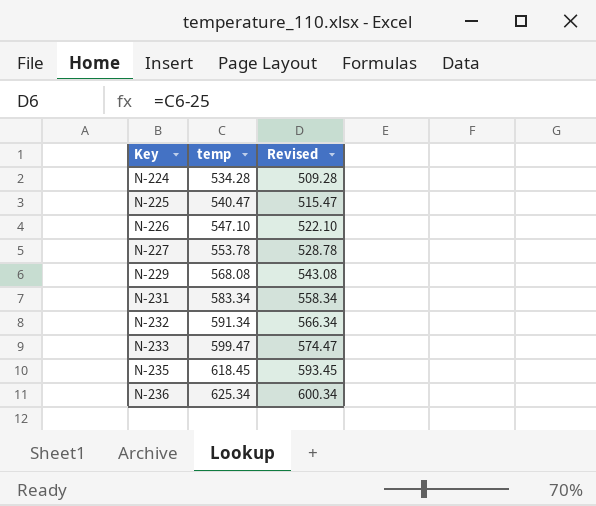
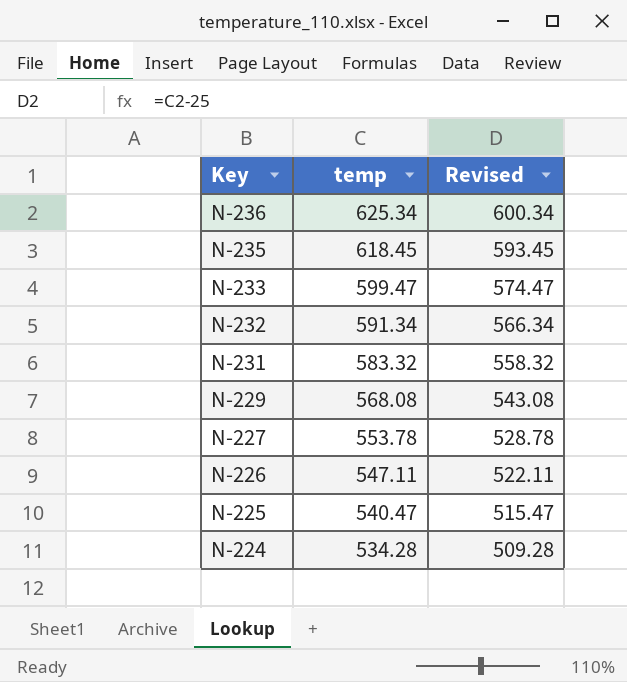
row order: Key ascending -> Key descending
N-231 | temp: 583.34 -> 583.32
N-231 | Revised: 558.34 -> 558.32
N-226 | temp: 547.10 -> 547.11
N-226 | Revised: 522.10 -> 522.11

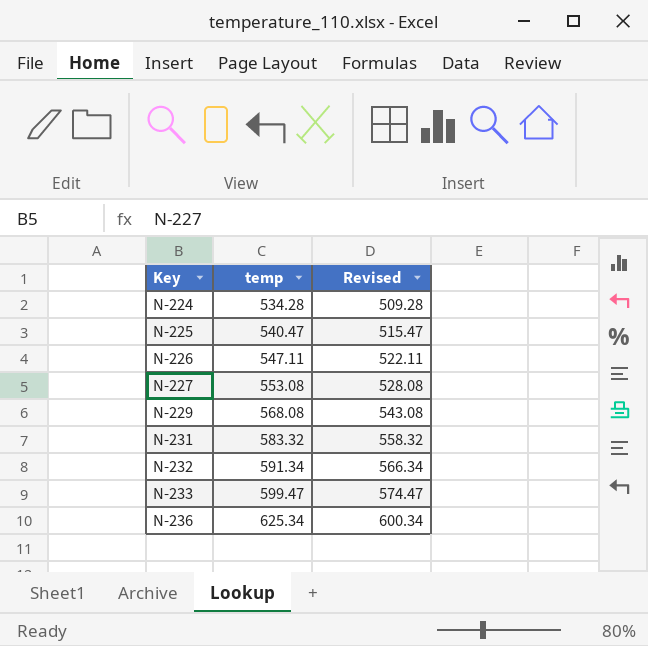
row order: Key descending -> Key ascending
row N-235: 618.45 | 593.45 -> none
N-227 | temp: 553.78 -> 553.08
N-227 | Revised: 528.78 -> 528.08

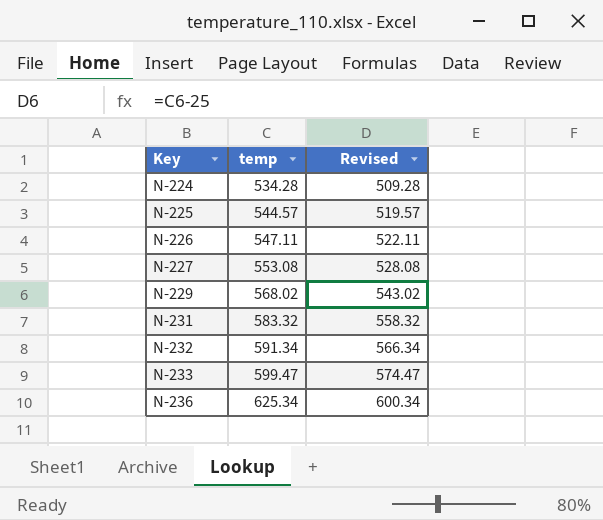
N-225 | temp: 540.47 -> 544.57
N-225 | Revised: 515.47 -> 519.57
N-229 | temp: 568.08 -> 568.02
N-229 | Revised: 543.08 -> 543.02

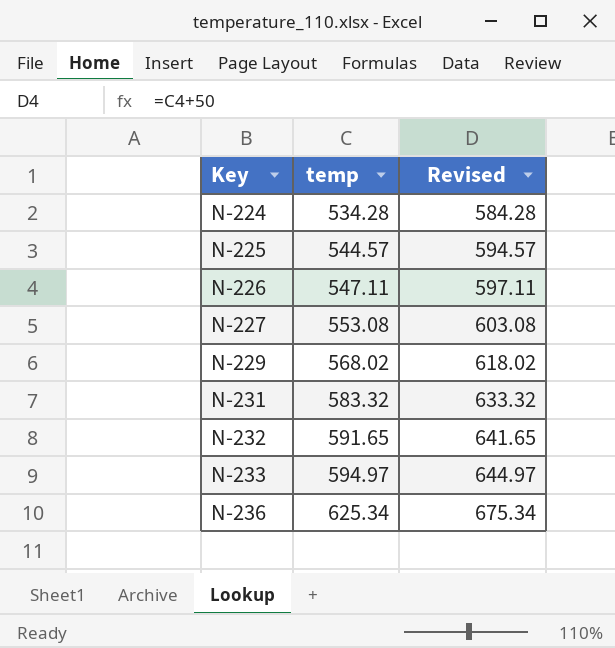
column Revised | formula: [temp] - 25 -> [temp] + 50
N-232 | temp: 591.34 -> 591.65
N-233 | temp: 599.47 -> 594.97

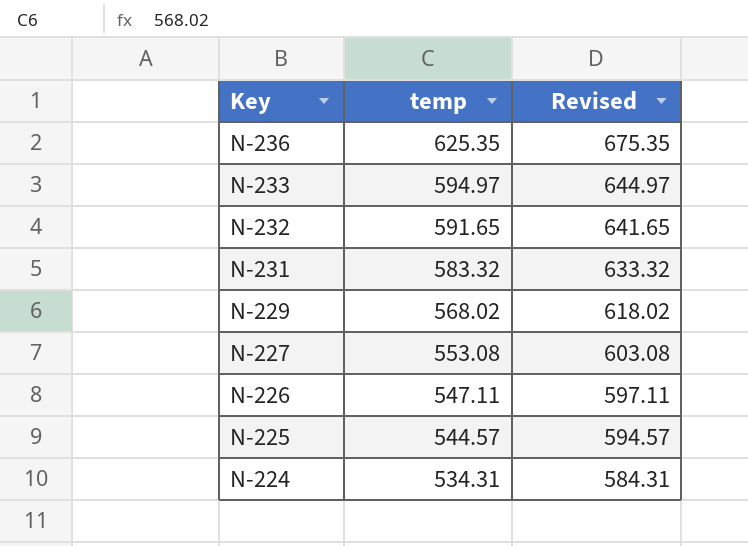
row order: Key ascending -> Key descending
N-236 | temp: 625.34 -> 625.35
N-236 | Revised: 675.34 -> 675.35
N-224 | temp: 534.28 -> 534.31
N-224 | Revised: 584.28 -> 584.31

